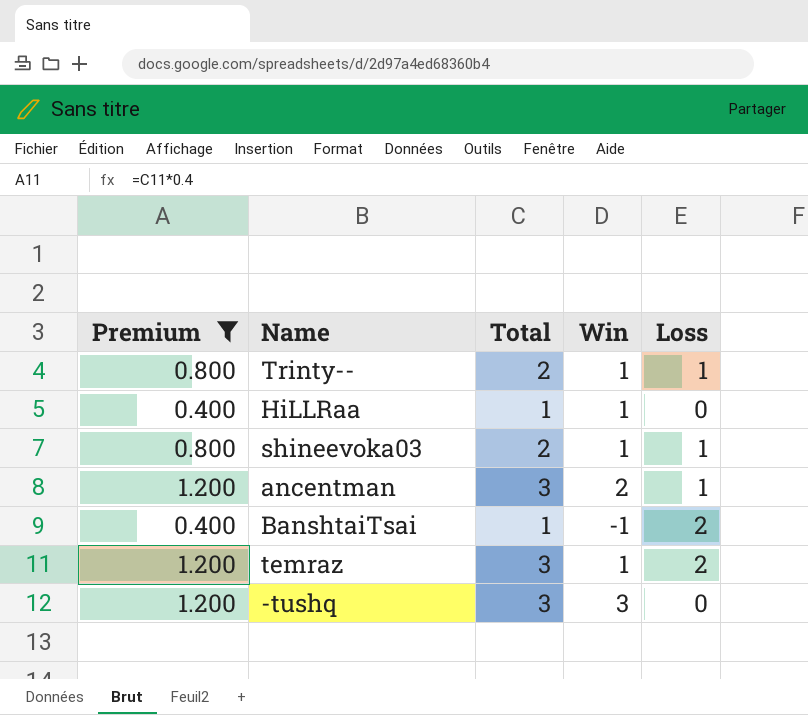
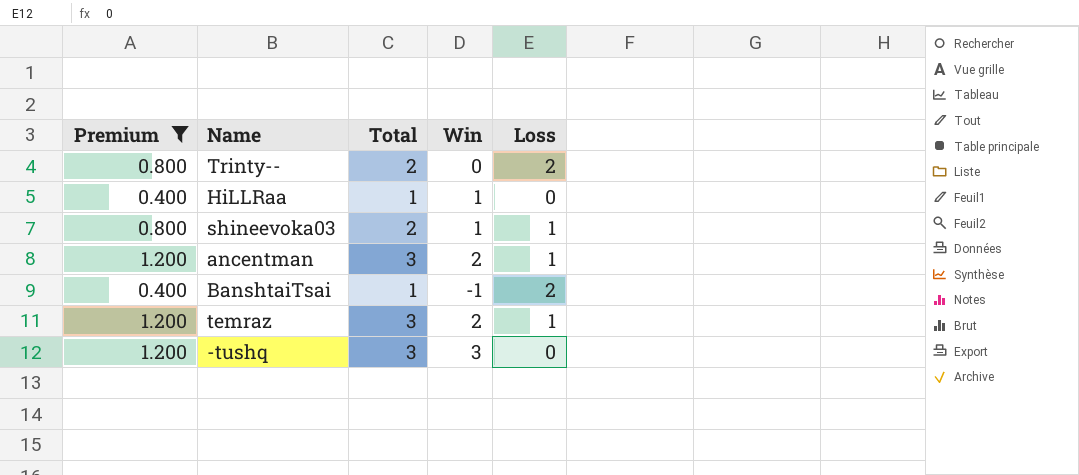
Trinty-- | Win: 1 -> 0
Trinty-- | Loss: 1 -> 2
temraz | Win: 1 -> 2
temraz | Loss: 2 -> 1

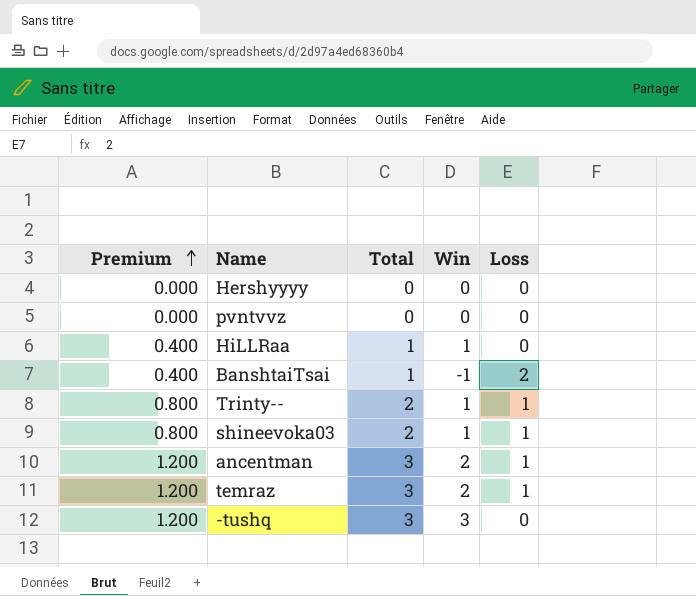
filter: Premium != 0.000 -> none
row order: none -> Premium ascending
Trinty-- | Win: 0 -> 1
Trinty-- | Loss: 2 -> 1

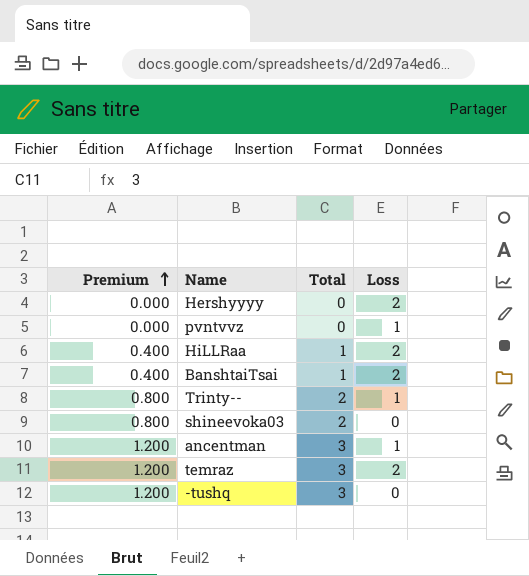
column Win | formula: [Total] - [Loss] -> none
Hershyyyy | Loss: 0 -> 2
pvntvvz | Loss: 0 -> 1
HiLLRaa | Loss: 0 -> 2
shineevoka03 | Loss: 1 -> 0
temraz | Loss: 1 -> 2

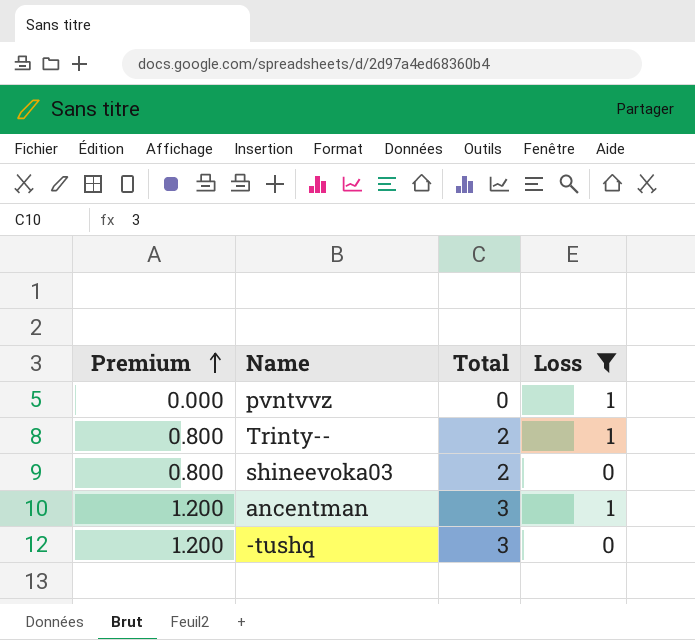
filter: none -> Loss != 2

